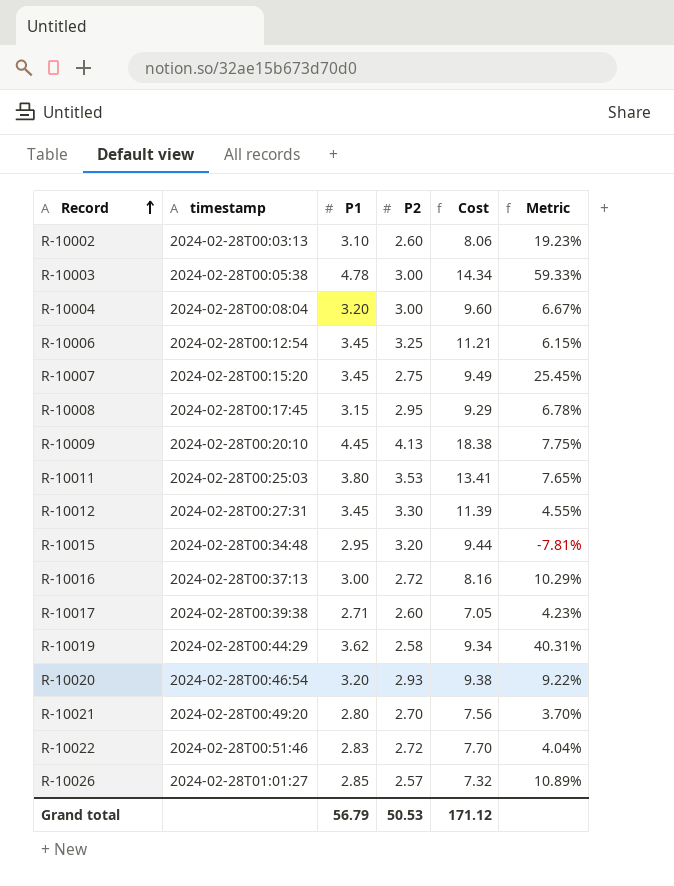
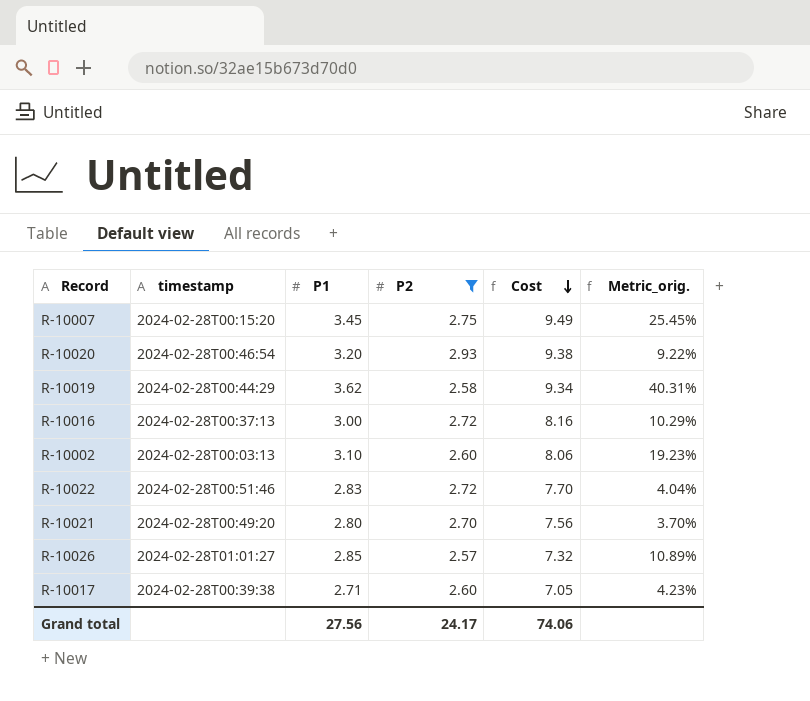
filter: none -> P2 <= 2.93
row order: Record ascending -> Cost descending
column name: Metric -> Metric_orig.
Grand total | P1: 56.79 -> 27.56
Grand total | P2: 50.53 -> 24.17
Grand total | Cost: 171.12 -> 74.06

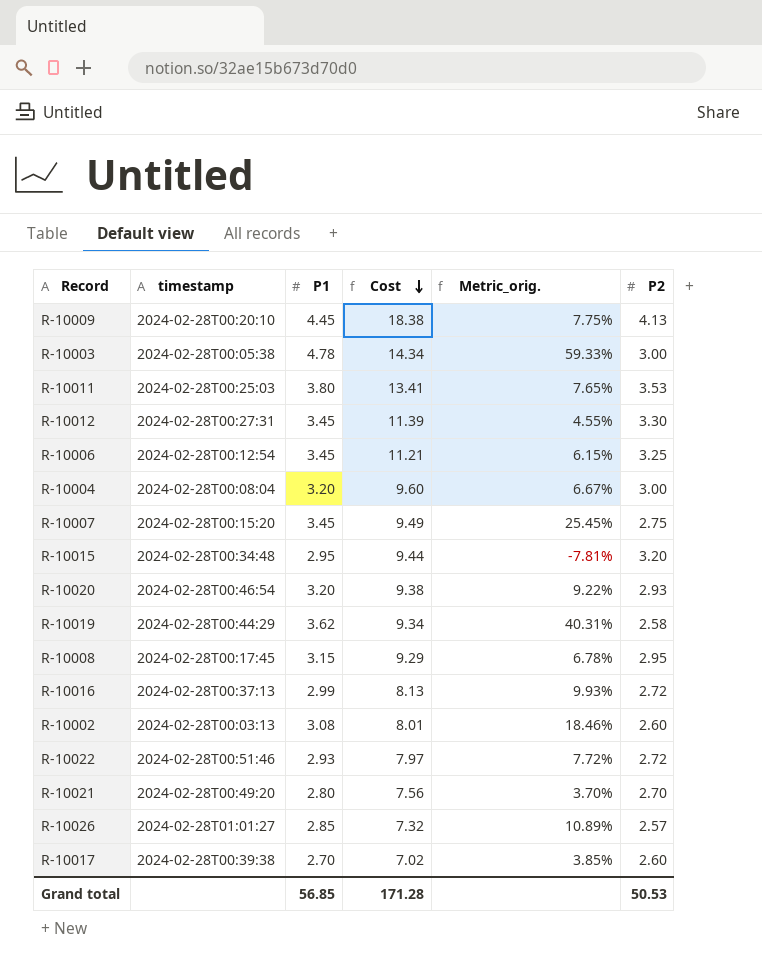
filter: P2 <= 2.93 -> none
column P2 | position: 4 -> 6
R-10016 | P1: 3.00 -> 2.99
R-10016 | Cost: 8.16 -> 8.13
R-10016 | Metric_orig.: 10.29% -> 9.93%
R-10002 | P1: 3.10 -> 3.08
R-10002 | Cost: 8.06 -> 8.01
R-10002 | Metric_orig.: 19.23% -> 18.46%
R-10022 | P1: 2.83 -> 2.93
R-10022 | Cost: 7.70 -> 7.97
R-10022 | Metric_orig.: 4.04% -> 7.72%
R-10017 | P1: 2.71 -> 2.70
R-10017 | Cost: 7.05 -> 7.02
R-10017 | Metric_orig.: 4.23% -> 3.85%
Grand total | P1: 27.56 -> 56.85
Grand total | Cost: 74.06 -> 171.28
Grand total | P2: 24.17 -> 50.53

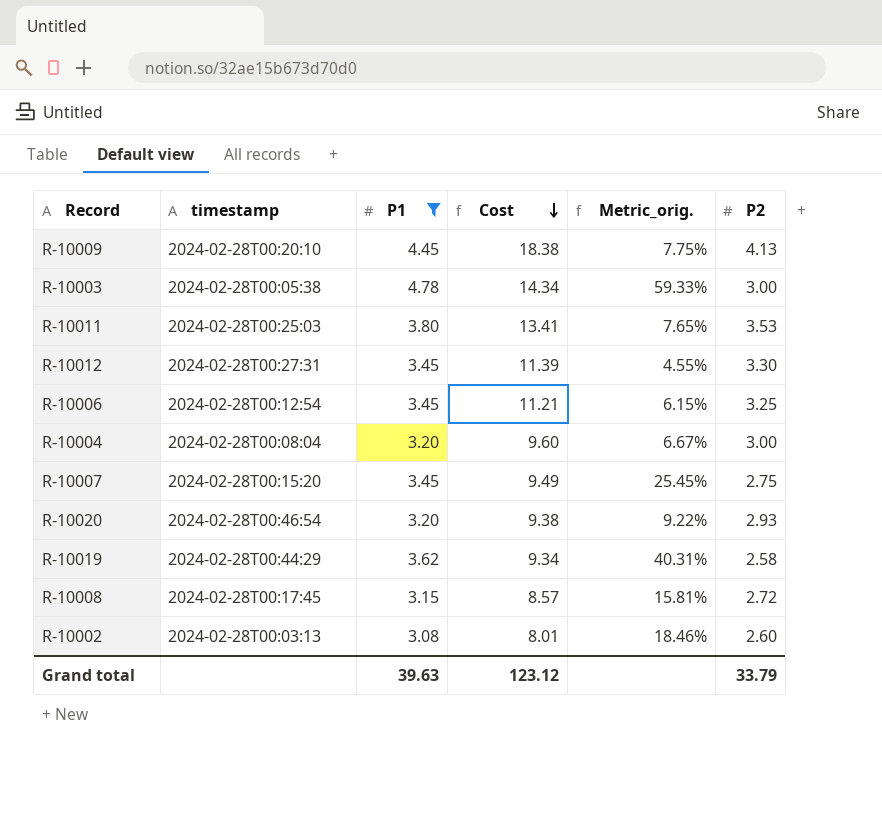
filter: none -> P1 >= 3.08
R-10008 | Cost: 9.29 -> 8.57
R-10008 | Metric_orig.: 6.78% -> 15.81%
R-10008 | P2: 2.95 -> 2.72
Grand total | P1: 56.85 -> 39.63
Grand total | Cost: 171.28 -> 123.12
Grand total | P2: 50.53 -> 33.79

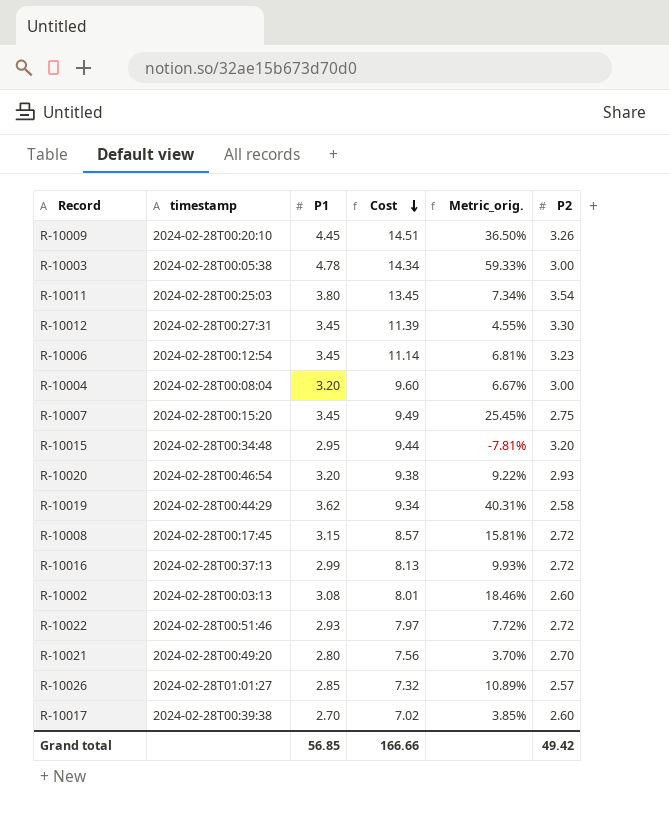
filter: P1 >= 3.08 -> none
R-10009 | Cost: 18.38 -> 14.51
R-10009 | Metric_orig.: 7.75% -> 36.50%
R-10009 | P2: 4.13 -> 3.26
R-10011 | Cost: 13.41 -> 13.45
R-10011 | Metric_orig.: 7.65% -> 7.34%
R-10011 | P2: 3.53 -> 3.54
R-10006 | Cost: 11.21 -> 11.14
R-10006 | Metric_orig.: 6.15% -> 6.81%
R-10006 | P2: 3.25 -> 3.23
Grand total | P1: 39.63 -> 56.85
Grand total | Cost: 123.12 -> 166.66
Grand total | P2: 33.79 -> 49.42

